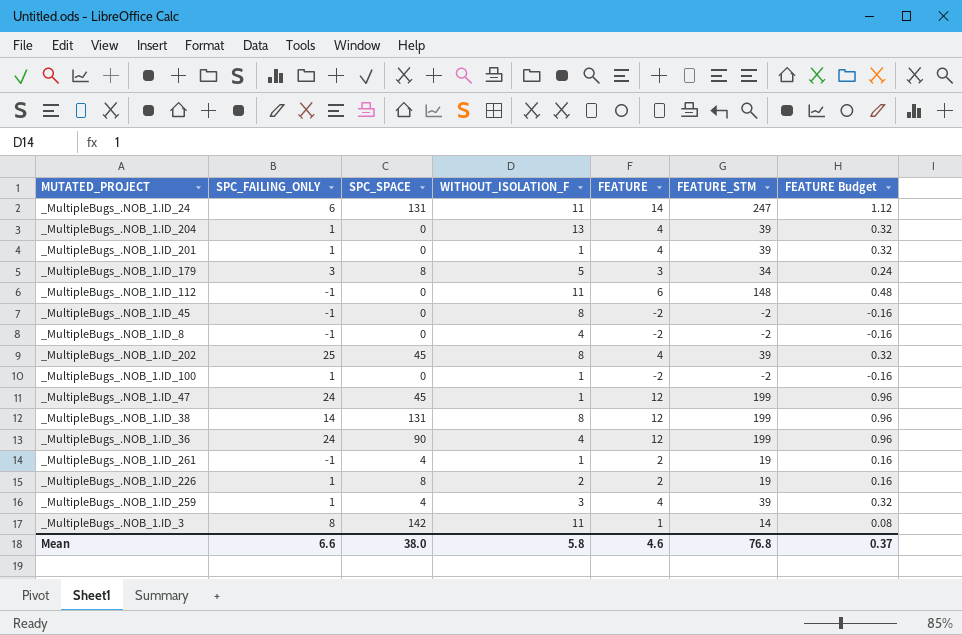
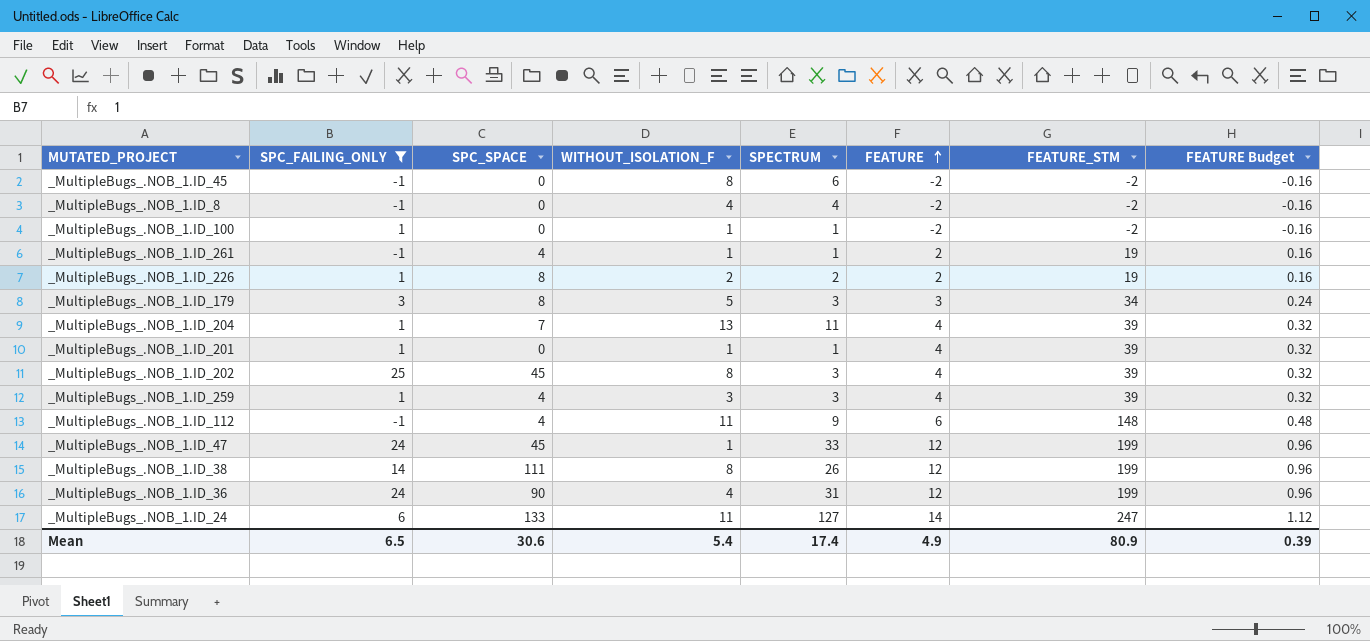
filter: none -> SPC_FAILING_ONLY != 8
row order: none -> FEATURE ascending
column SPECTRUM | position: none -> 5
_MultipleBugs_.NOB_1.ID_204 | SPC_SPACE: 0 -> 7
_MultipleBugs_.NOB_1.ID_112 | SPC_SPACE: 0 -> 4
_MultipleBugs_.NOB_1.ID_38 | SPC_SPACE: 131 -> 111
_MultipleBugs_.NOB_1.ID_24 | SPC_SPACE: 131 -> 133
Mean | SPC_FAILING_ONLY: 6.6 -> 6.5
Mean | SPC_SPACE: 38.0 -> 30.6
Mean | WITHOUT_ISOLATION_F: 5.8 -> 5.4
Mean | FEATURE: 4.6 -> 4.9
Mean | FEATURE_STM: 76.8 -> 80.9
Mean | FEATURE Budget: 0.37 -> 0.39

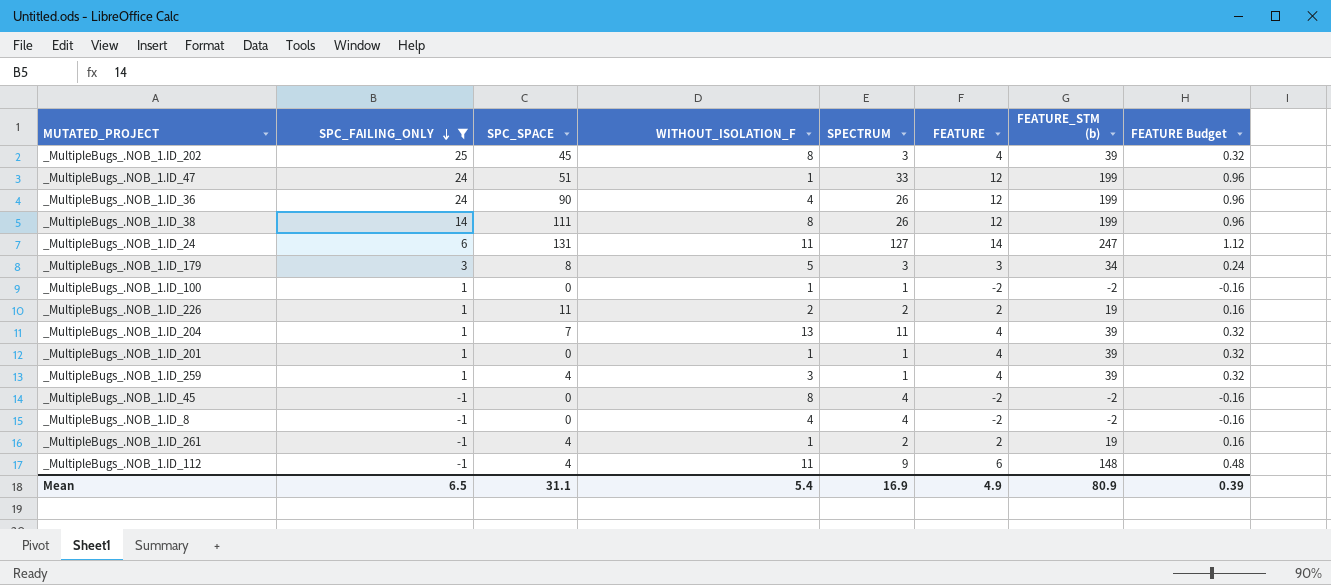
row order: FEATURE ascending -> SPC_FAILING_ONLY descending
column name: FEATURE_STM -> FEATURE_STM (b)
_MultipleBugs_.NOB_1.ID_47 | SPC_SPACE: 45 -> 51
_MultipleBugs_.NOB_1.ID_36 | SPECTRUM: 31 -> 26
_MultipleBugs_.NOB_1.ID_24 | SPC_SPACE: 133 -> 131
_MultipleBugs_.NOB_1.ID_226 | SPC_SPACE: 8 -> 11
_MultipleBugs_.NOB_1.ID_259 | SPECTRUM: 3 -> 1
_MultipleBugs_.NOB_1.ID_45 | SPECTRUM: 6 -> 4
_MultipleBugs_.NOB_1.ID_261 | SPECTRUM: 1 -> 2
Mean | SPC_SPACE: 30.6 -> 31.1
Mean | SPECTRUM: 17.4 -> 16.9

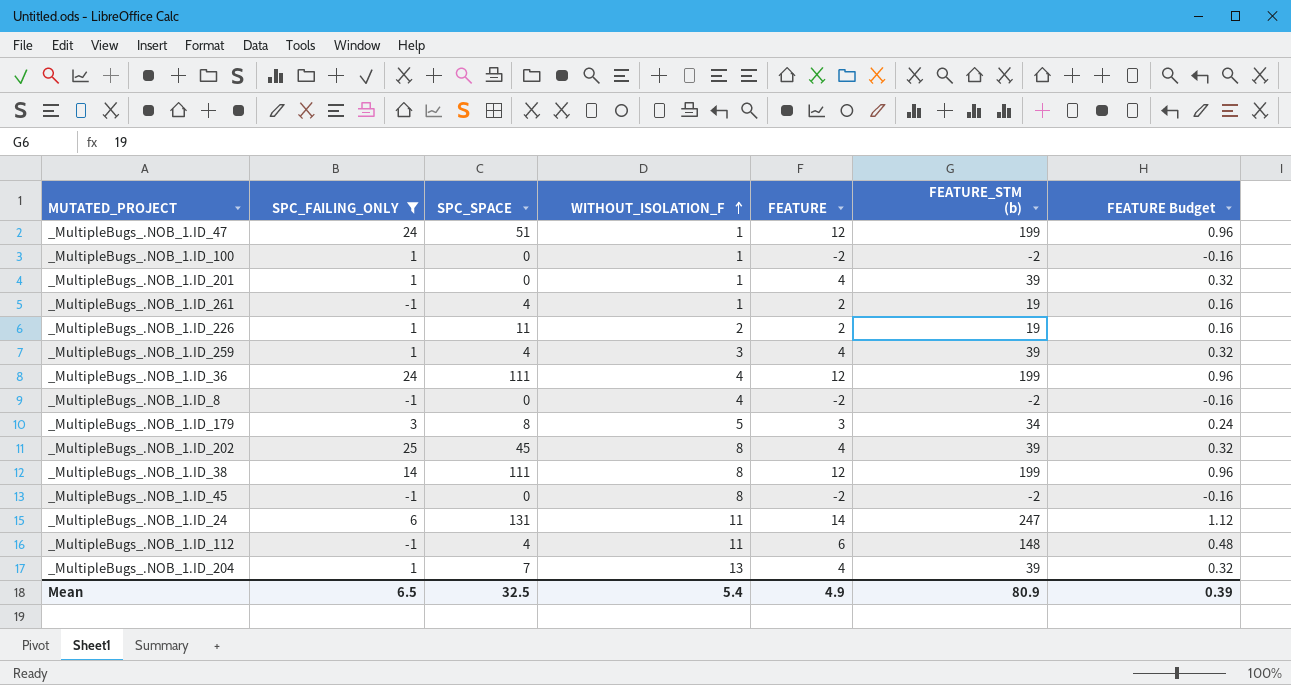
row order: SPC_FAILING_ONLY descending -> WITHOUT_ISOLATION_F ascending
column SPECTRUM | position: 5 -> none
_MultipleBugs_.NOB_1.ID_36 | SPC_SPACE: 90 -> 111
Mean | SPC_SPACE: 31.1 -> 32.5

